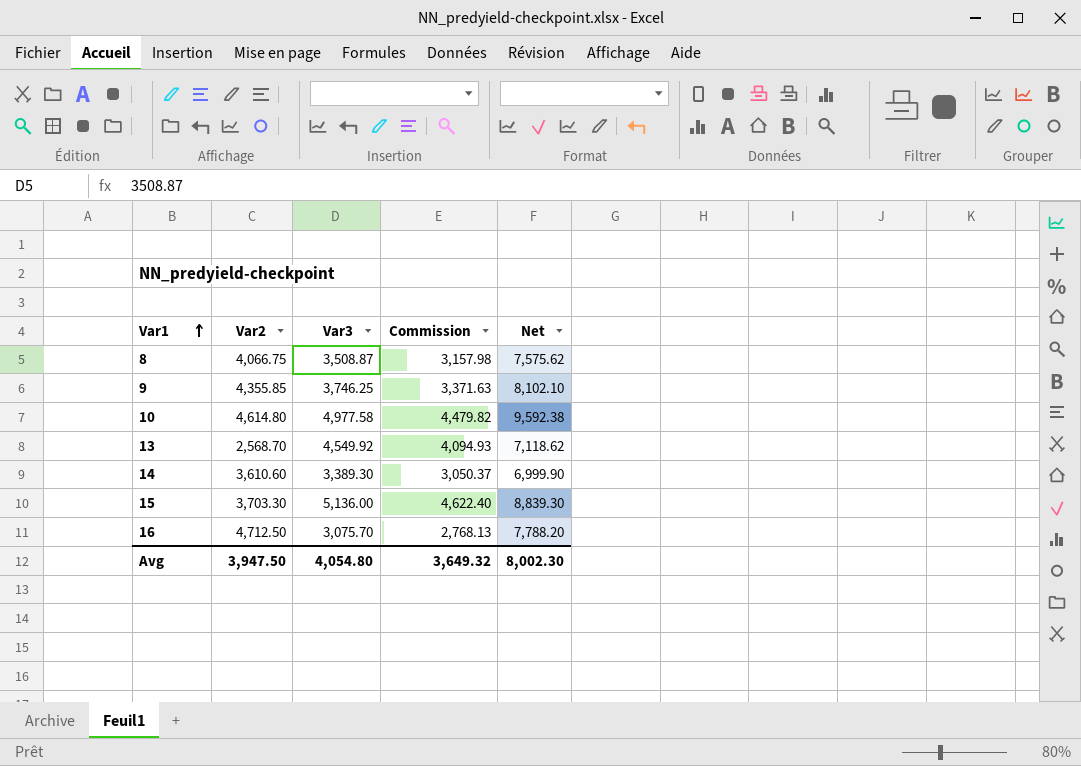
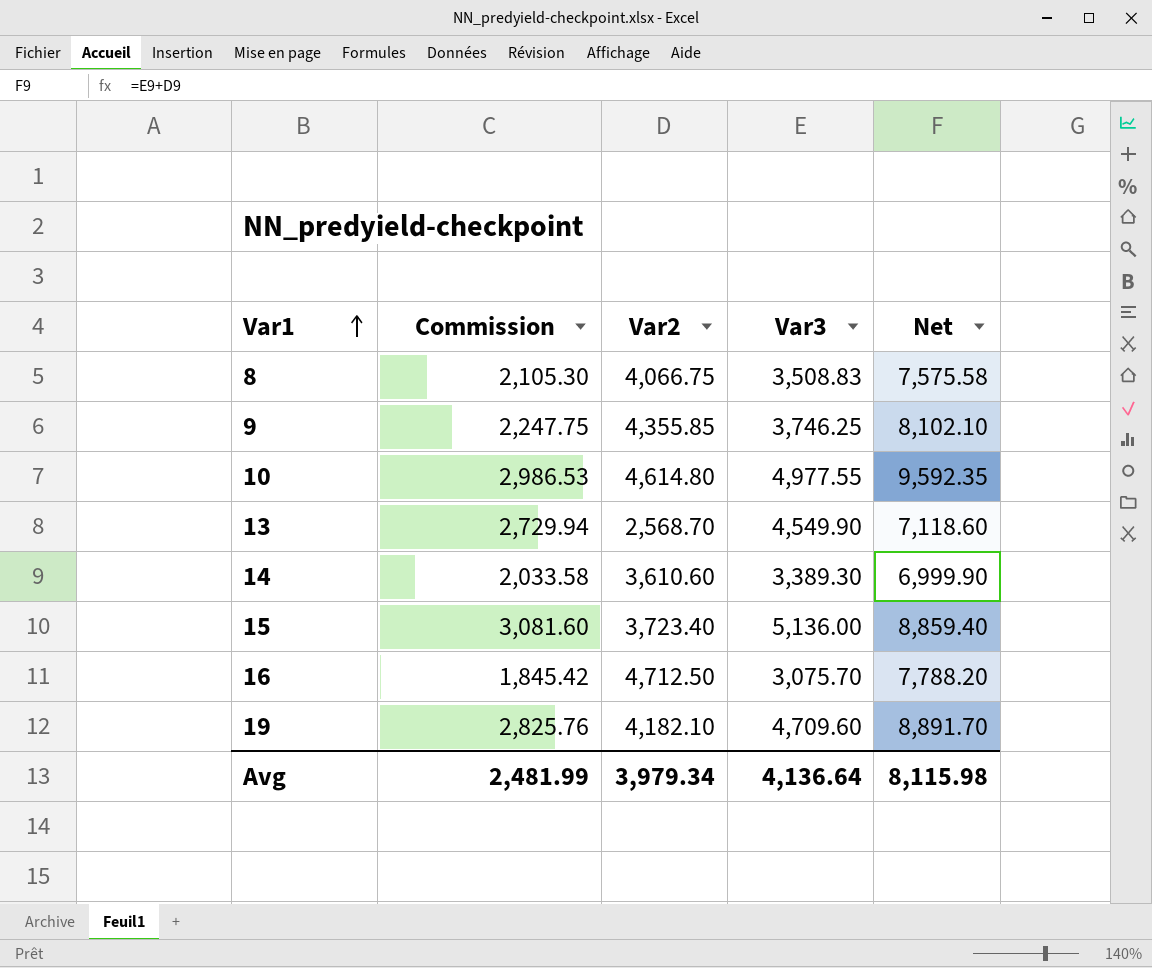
column Commission | formula: [Var3] * 0.9 -> [Var3] * 0.6
column Commission | position: 4 -> 2
8 | Var3: 3,508.87 -> 3,508.83
8 | Net: 7,575.62 -> 7,575.58
10 | Var3: 4,977.58 -> 4,977.55
10 | Net: 9,592.38 -> 9,592.35
13 | Var3: 4,549.92 -> 4,549.90
13 | Net: 7,118.62 -> 7,118.60
15 | Var2: 3,703.30 -> 3,723.40
15 | Net: 8,839.30 -> 8,859.40
row 19: none -> 2,825.76 | 4,182.10 | 4,709.60 | 8,891.70
Avg | Commission: 3,649.32 -> 2,481.99
Avg | Var2: 3,947.50 -> 3,979.34
Avg | Var3: 4,054.80 -> 4,136.64
Avg | Net: 8,002.30 -> 8,115.98

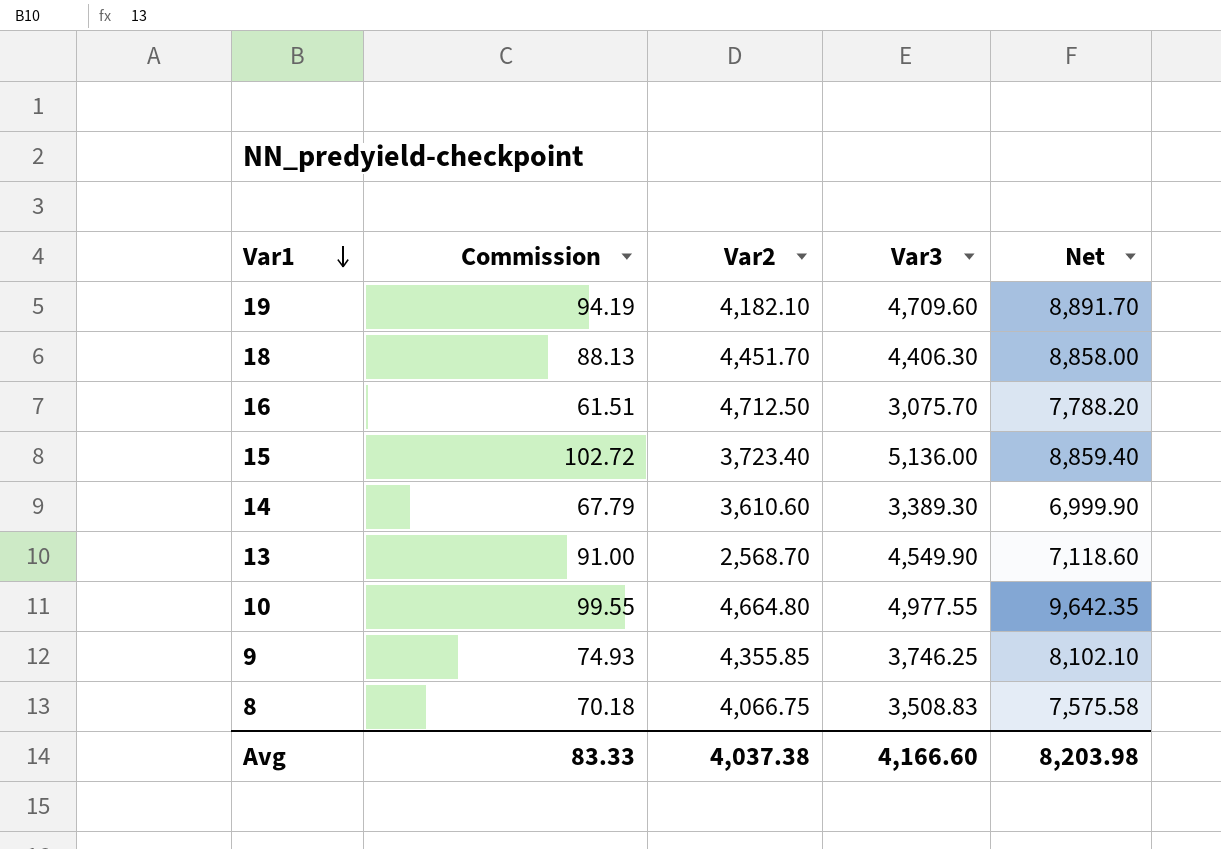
row order: Var1 ascending -> Var1 descending
column Commission | formula: [Var3] * 0.6 -> [Var3] * 0.02
row 18: none -> 88.13 | 4,451.70 | 4,406.30 | 8,858.00
10 | Var2: 4,614.80 -> 4,664.80
10 | Net: 9,592.35 -> 9,642.35
Avg | Commission: 2,481.99 -> 83.33
Avg | Var2: 3,979.34 -> 4,037.38
Avg | Var3: 4,136.64 -> 4,166.60
Avg | Net: 8,115.98 -> 8,203.98

